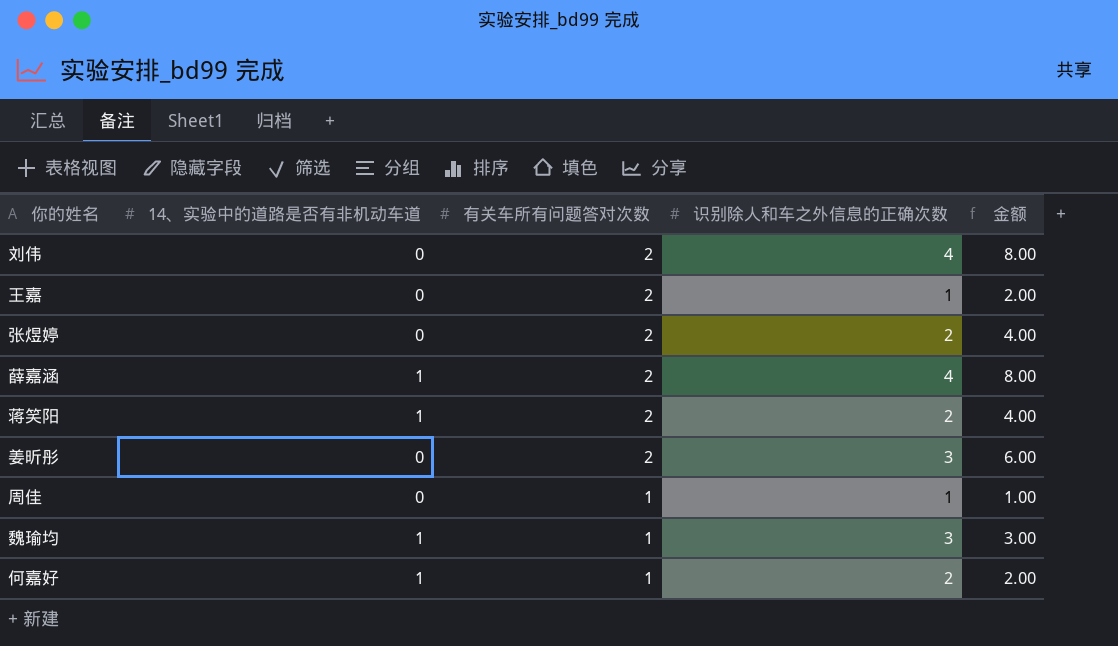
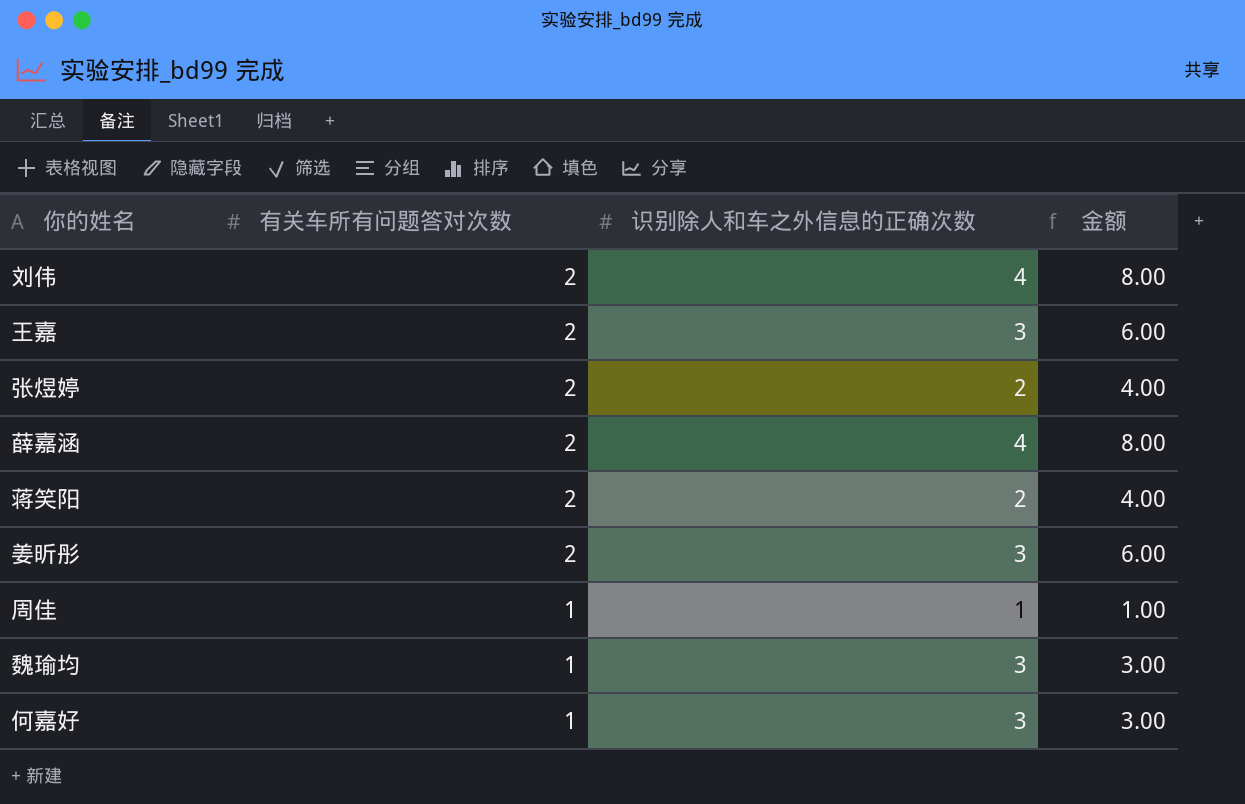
column 14、实验中的道路是否有非机动车道 | position: 2 -> none
王嘉 | 识别除人和车之外信息的正确次数: 1 -> 3
王嘉 | 金额: 2.00 -> 6.00
何嘉好 | 识别除人和车之外信息的正确次数: 2 -> 3
何嘉好 | 金额: 2.00 -> 3.00

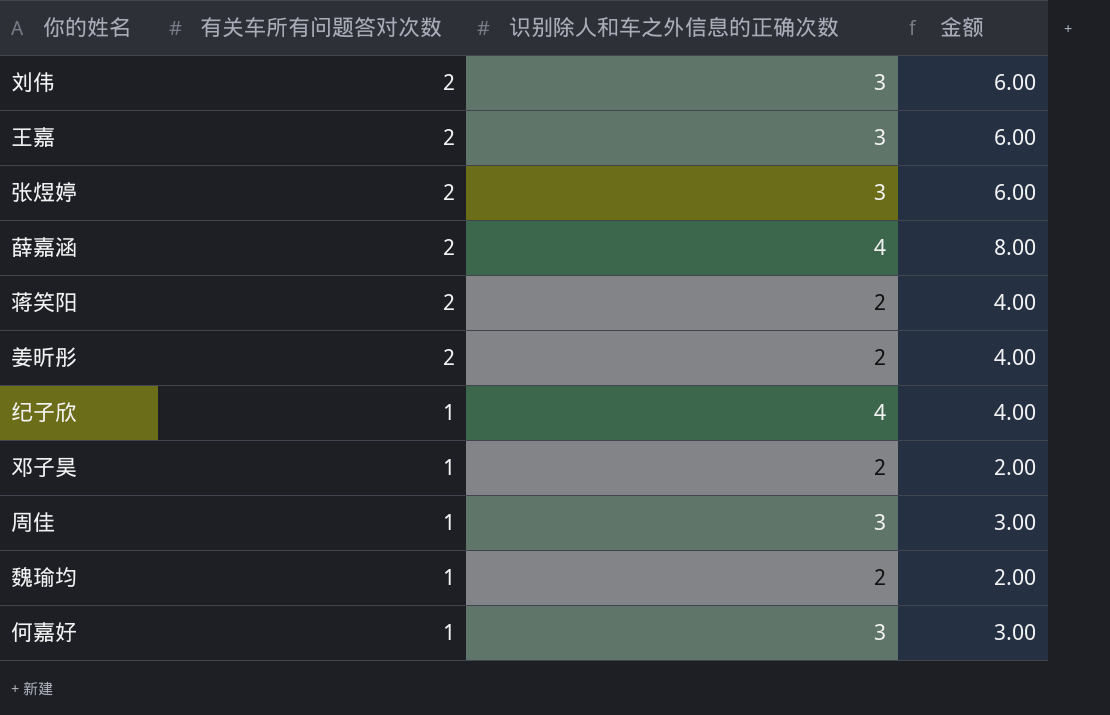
刘伟 | 识别除人和车之外信息的正确次数: 4 -> 3
刘伟 | 金额: 8.00 -> 6.00
张煜婷 | 识别除人和车之外信息的正确次数: 2 -> 3
张煜婷 | 金额: 4.00 -> 6.00
姜昕彤 | 识别除人和车之外信息的正确次数: 3 -> 2
姜昕彤 | 金额: 6.00 -> 4.00
row 纪子欣: none -> 1 | 4 | 4.00
row 邓子昊: none -> 1 | 2 | 2.00
周佳 | 识别除人和车之外信息的正确次数: 1 -> 3
周佳 | 金额: 1.00 -> 3.00
魏瑜均 | 识别除人和车之外信息的正确次数: 3 -> 2
魏瑜均 | 金额: 3.00 -> 2.00

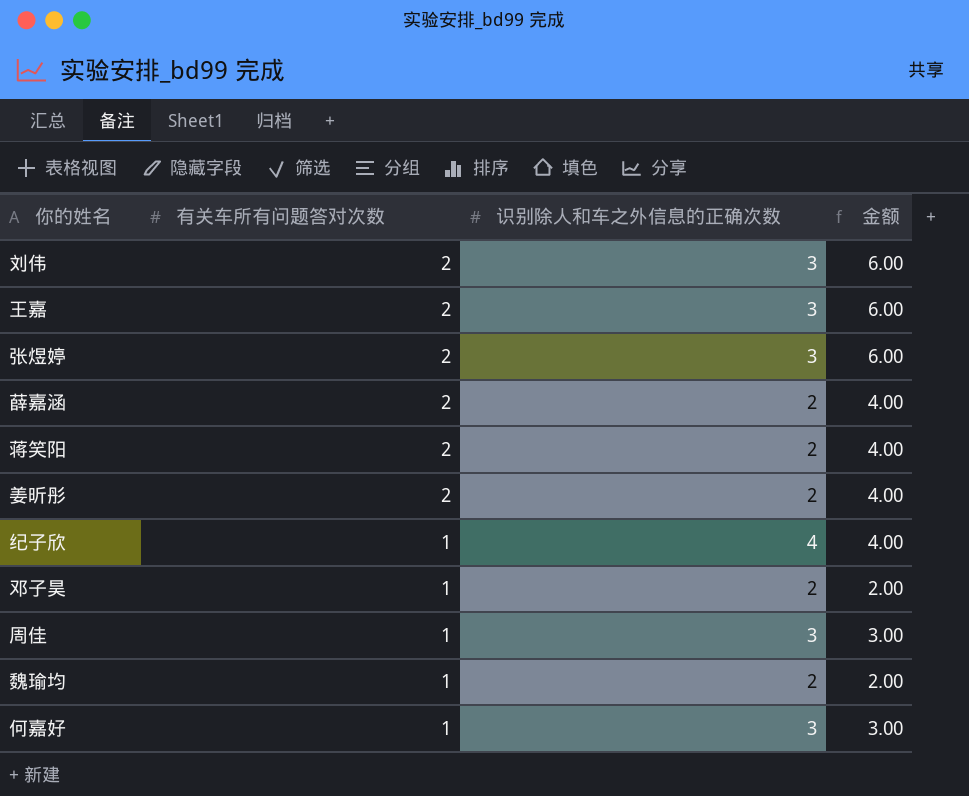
薛嘉涵 | 识别除人和车之外信息的正确次数: 4 -> 2
薛嘉涵 | 金额: 8.00 -> 4.00

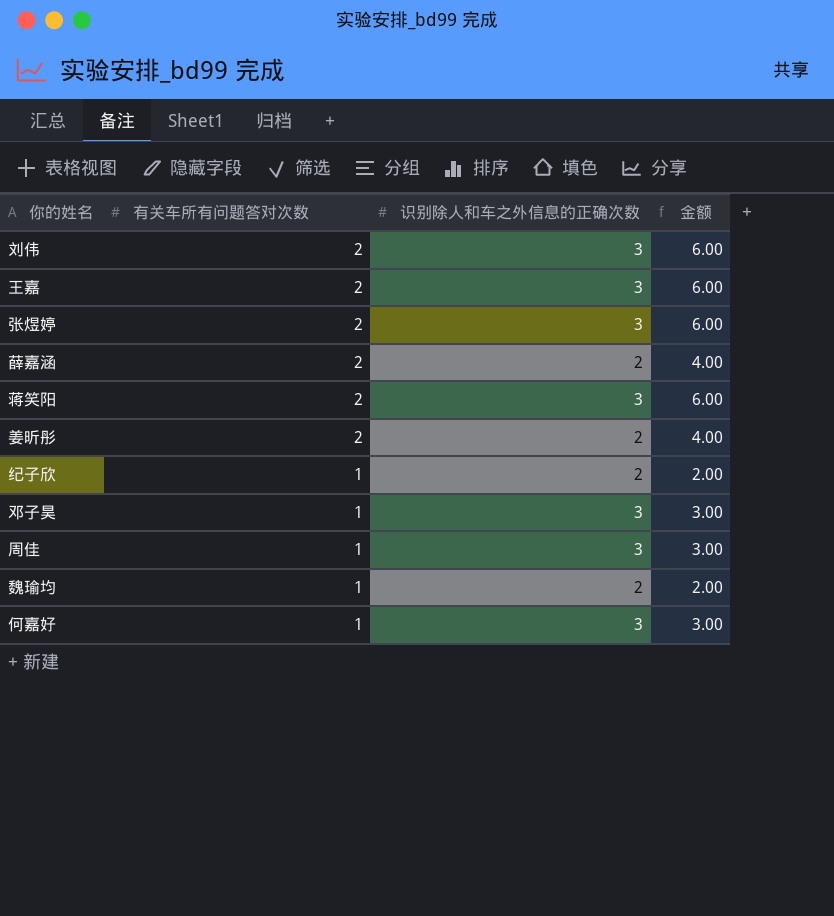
蒋笑阳 | 识别除人和车之外信息的正确次数: 2 -> 3
蒋笑阳 | 金额: 4.00 -> 6.00
纪子欣 | 识别除人和车之外信息的正确次数: 4 -> 2
纪子欣 | 金额: 4.00 -> 2.00
邓子昊 | 识别除人和车之外信息的正确次数: 2 -> 3
邓子昊 | 金额: 2.00 -> 3.00

